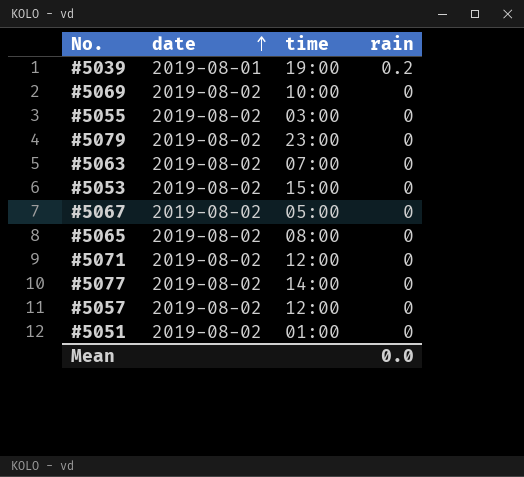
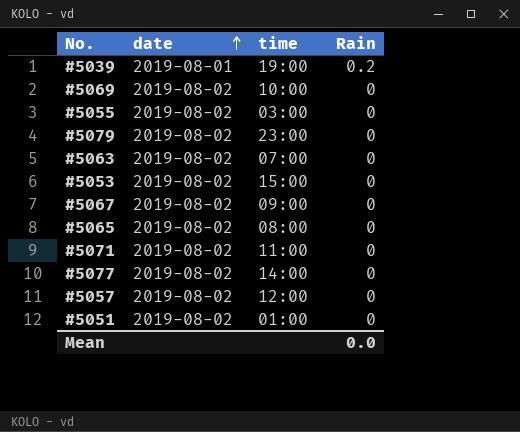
column name: rain -> Rain
#5067 | time: 05:00 -> 09:00
#5071 | time: 12:00 -> 11:00

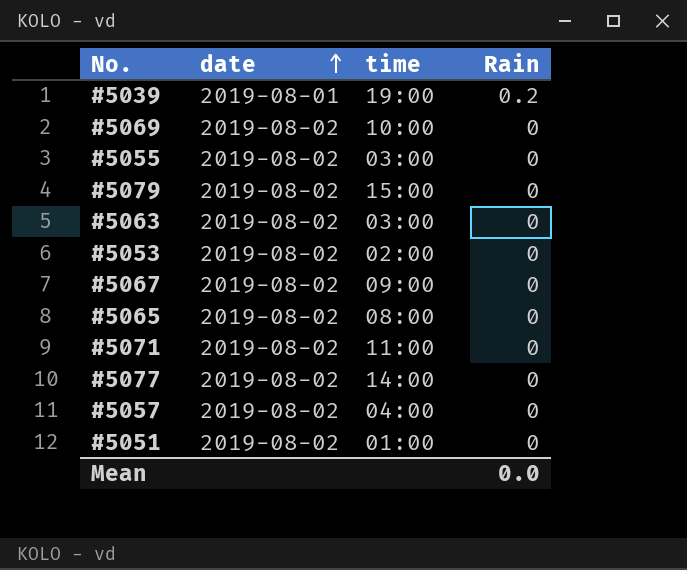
#5079 | time: 23:00 -> 15:00
#5063 | time: 07:00 -> 03:00
#5053 | time: 15:00 -> 02:00
#5057 | time: 12:00 -> 04:00

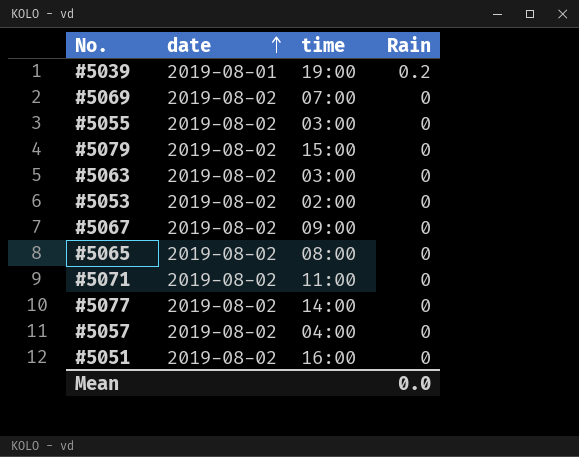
#5069 | time: 10:00 -> 07:00
#5051 | time: 01:00 -> 16:00

